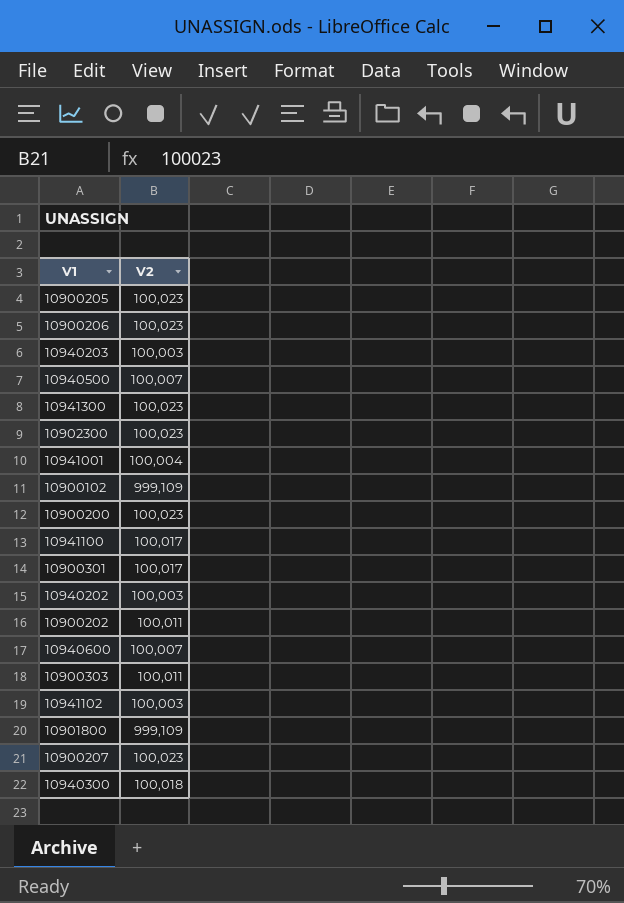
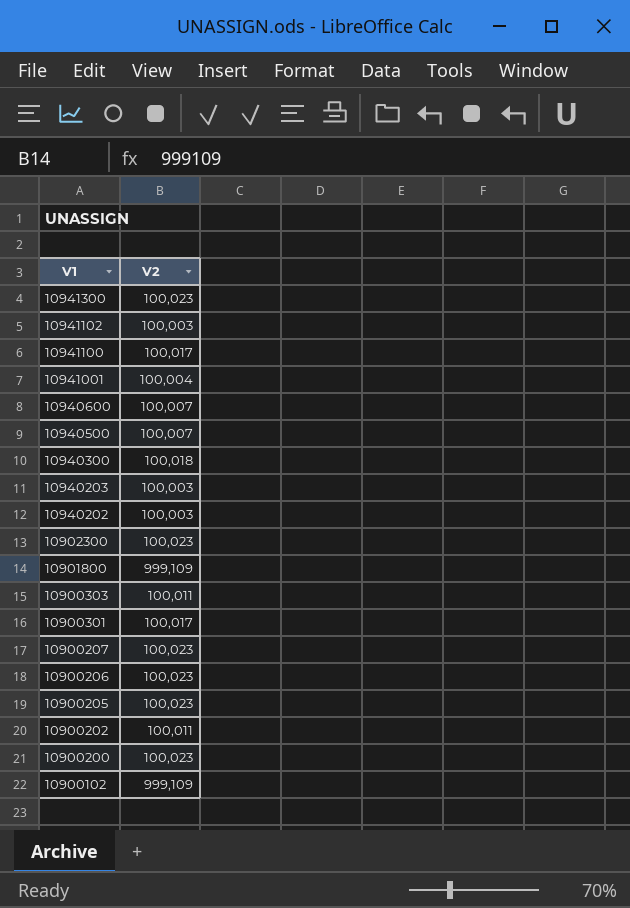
row order: none -> V1 descending

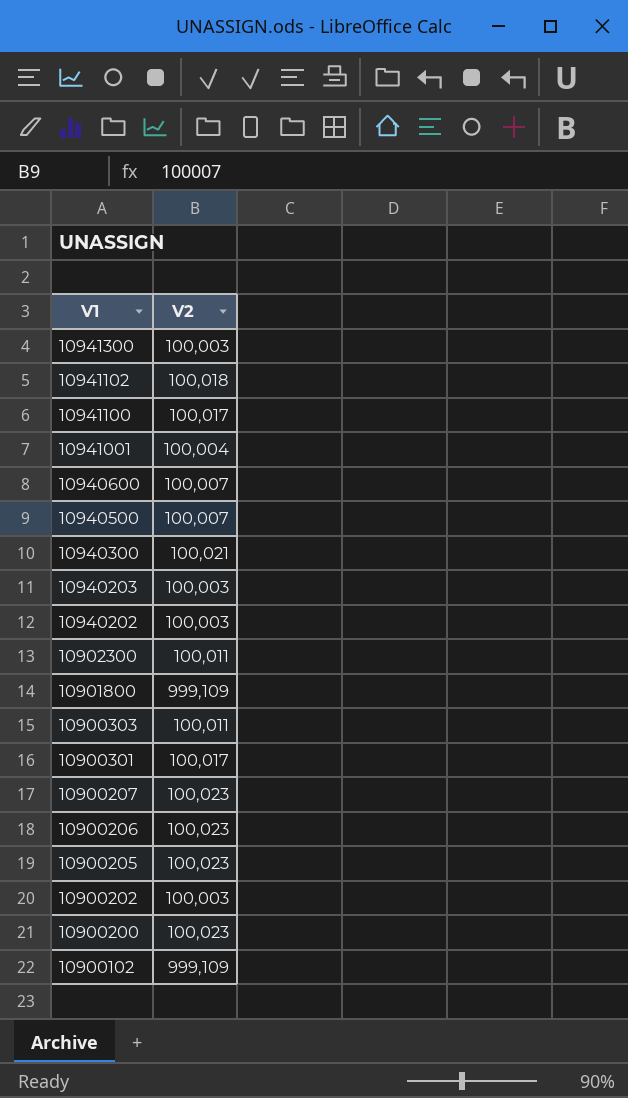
10941300 | V2: 100,023 -> 100,003
10941102 | V2: 100,003 -> 100,018
10940300 | V2: 100,018 -> 100,021
10902300 | V2: 100,023 -> 100,011
10900202 | V2: 100,011 -> 100,003

